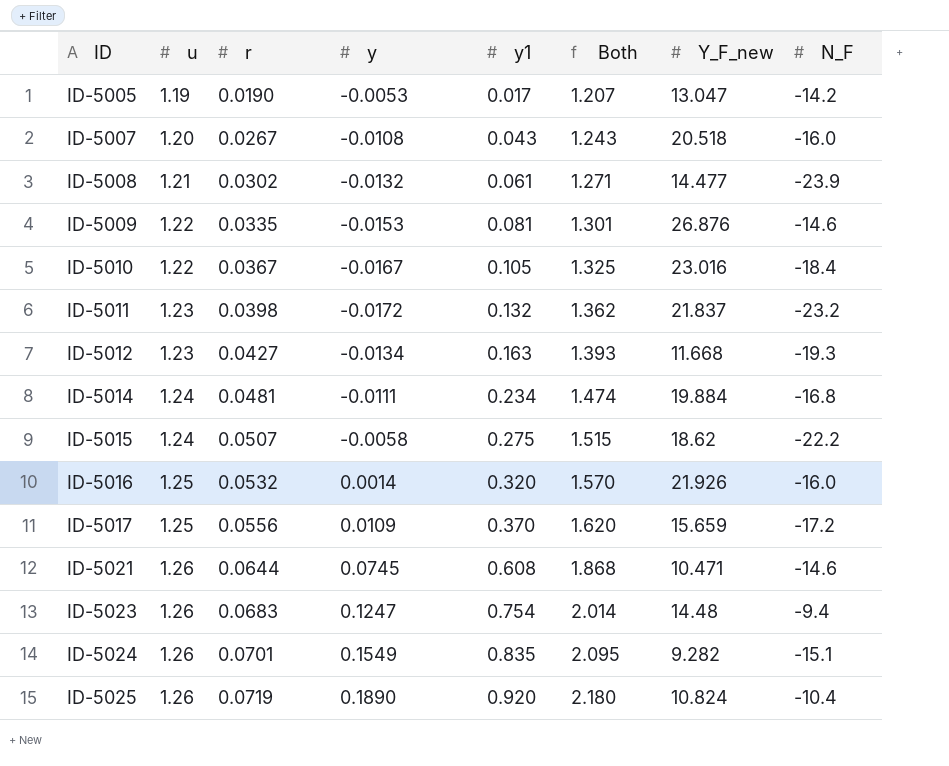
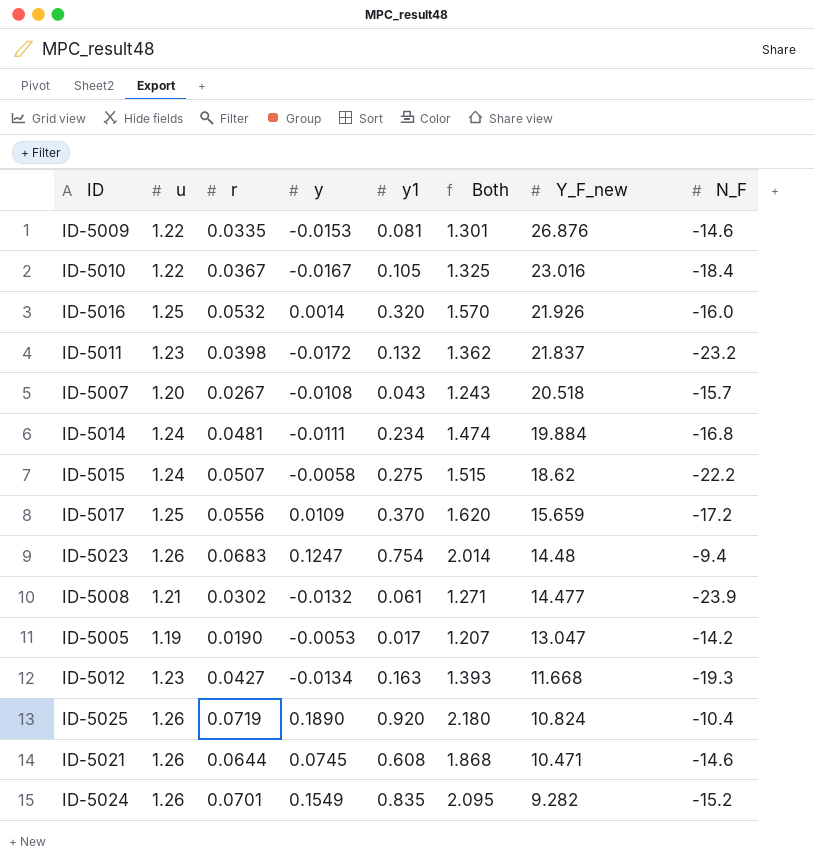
row order: ID ascending -> Y_F_new descending
ID-5007 | N_F: -16.0 -> -15.7
ID-5024 | N_F: -15.1 -> -15.2

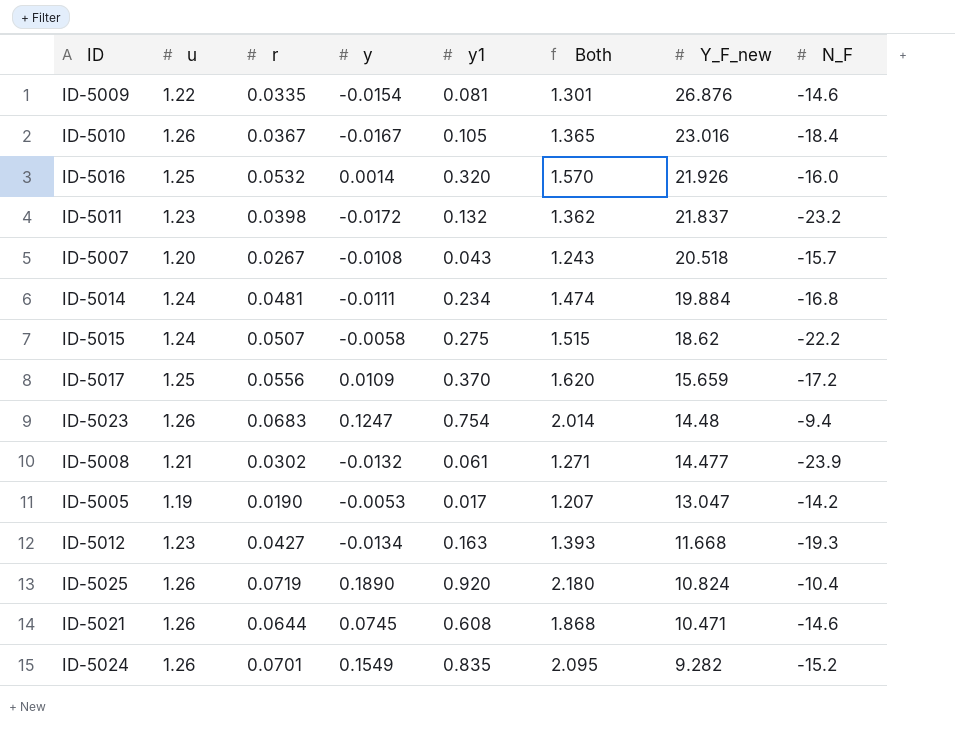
ID-5009 | y: -0.0153 -> -0.0154
ID-5010 | u: 1.22 -> 1.26
ID-5010 | Both: 1.325 -> 1.365

